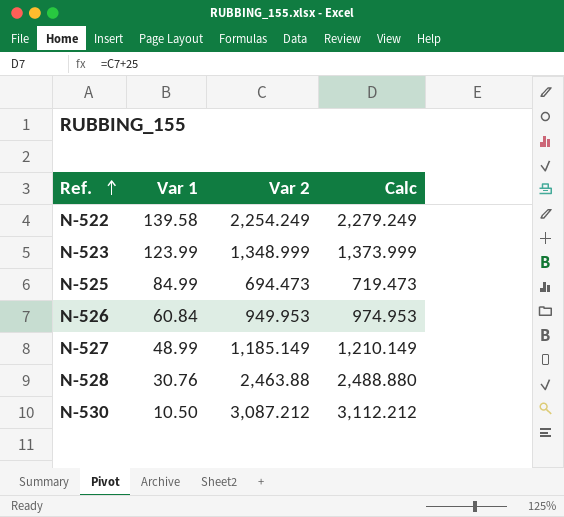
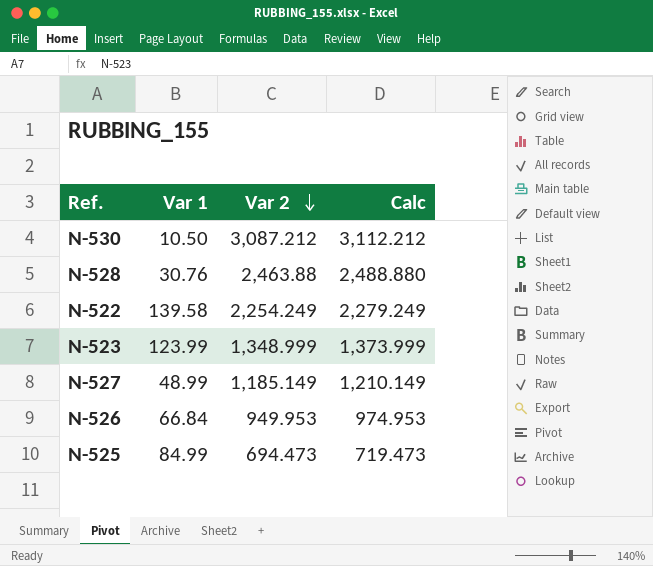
row order: Ref. ascending -> Var 2 descending
N-526 | Var 1: 60.84 -> 66.84

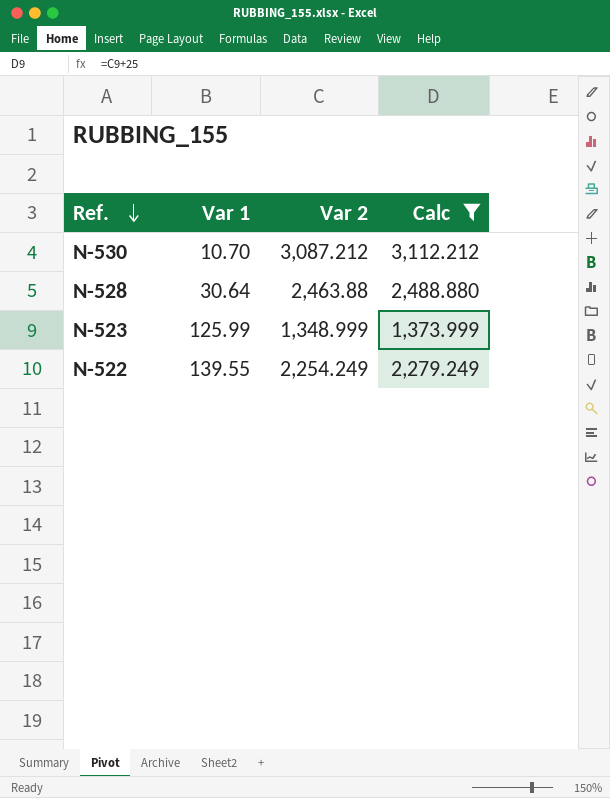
filter: none -> Calc >= 1,373.999
row order: Var 2 descending -> Ref. descending
N-530 | Var 1: 10.50 -> 10.70
N-528 | Var 1: 30.76 -> 30.64
N-523 | Var 1: 123.99 -> 125.99
N-522 | Var 1: 139.58 -> 139.55

